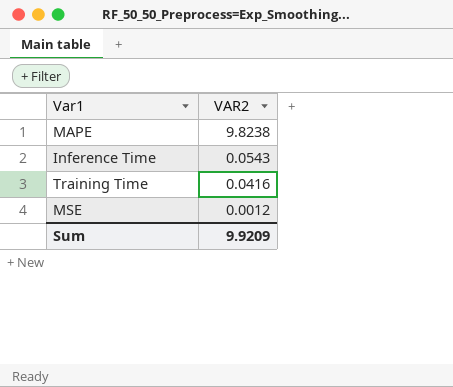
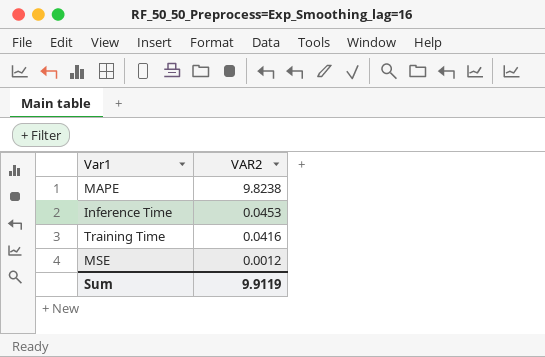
Inference Time | VAR2: 0.0543 -> 0.0453
Sum | VAR2: 9.9209 -> 9.9119

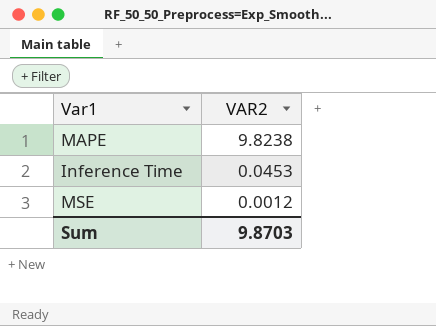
row Training Time: 0.0416 -> none
Sum | VAR2: 9.9119 -> 9.8703

